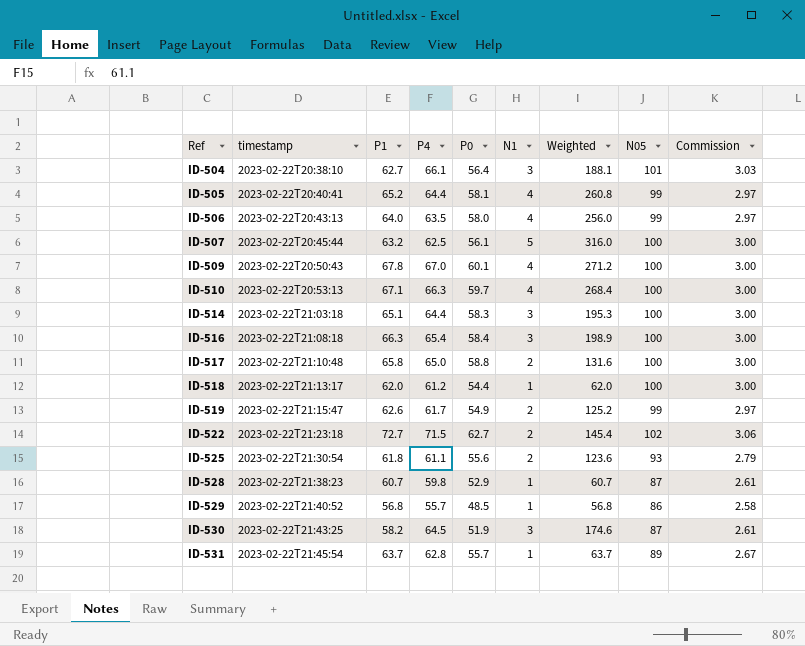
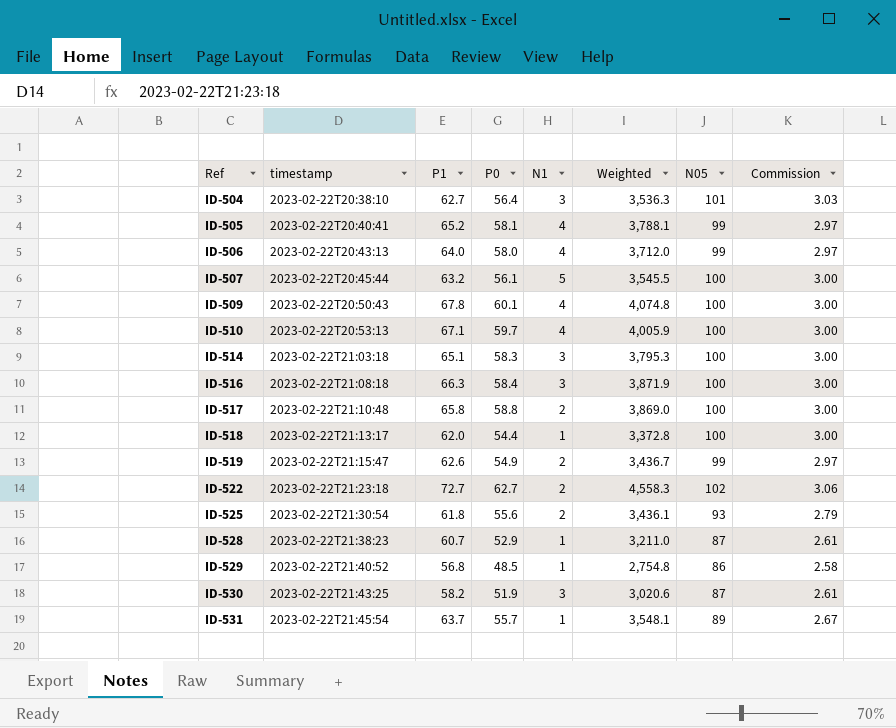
column P4 | position: 4 -> none
column Weighted | formula: [P1] * [N1] -> [P1] * [P0]

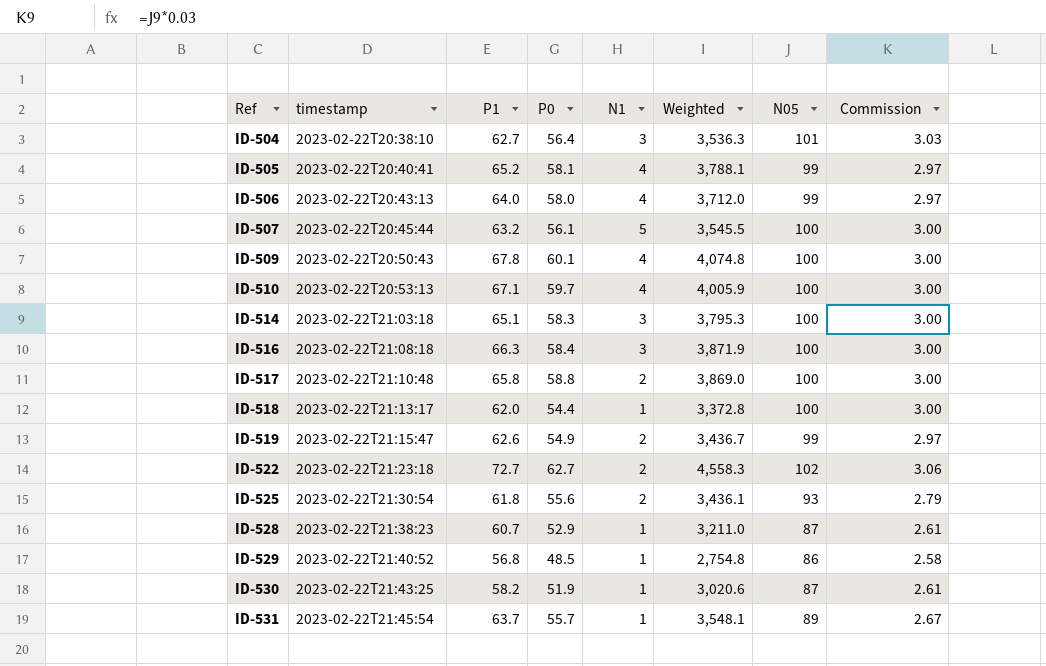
ID-530 | N1: 3 -> 1

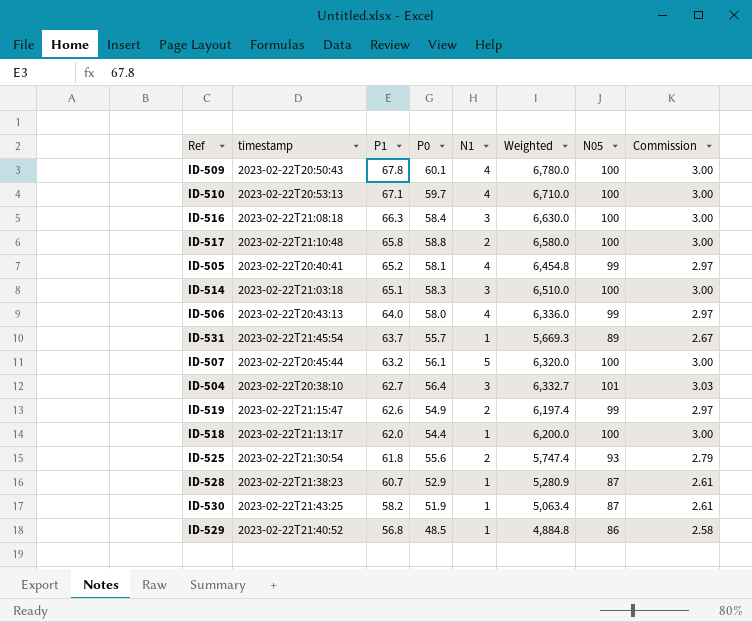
row order: Ref ascending -> P1 descending
column Weighted | formula: [P1] * [P0] -> [P1] * [N05]
row ID-522: 2023-02-22T21:23:18 | 72.7 | 62.7 | 2 | 4,558.3 | 102 | 3.06 -> none

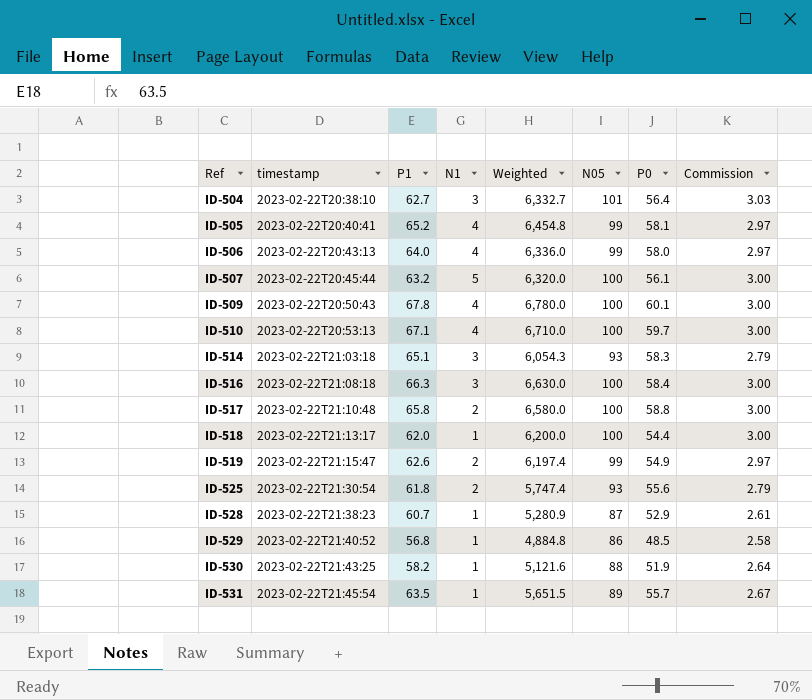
row order: P1 descending -> Ref ascending
column P0 | position: 4 -> 7
ID-514 | Weighted: 6,510.0 -> 6,054.3
ID-514 | N05: 100 -> 93
ID-514 | Commission: 3.00 -> 2.79
ID-530 | Weighted: 5,063.4 -> 5,121.6
ID-530 | N05: 87 -> 88
ID-530 | Commission: 2.61 -> 2.64
ID-531 | P1: 63.7 -> 63.5
ID-531 | Weighted: 5,669.3 -> 5,651.5

